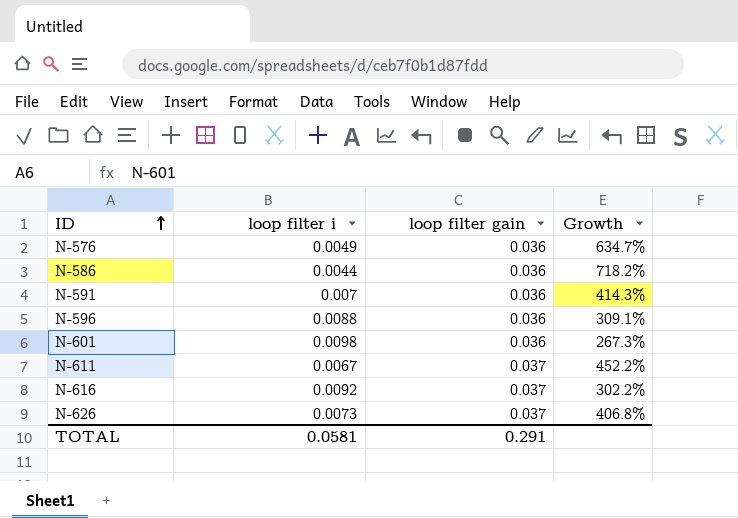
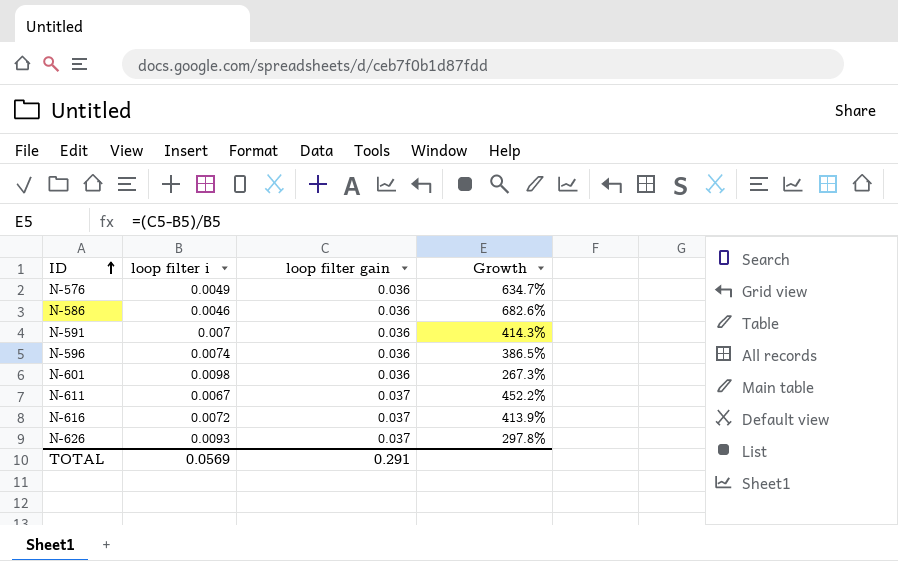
N-586 | loop filter i: 0.0044 -> 0.0046
N-586 | Growth: 718.2% -> 682.6%
N-596 | loop filter i: 0.0088 -> 0.0074
N-596 | Growth: 309.1% -> 386.5%
N-616 | loop filter i: 0.0092 -> 0.0072
N-616 | Growth: 302.2% -> 413.9%
N-626 | loop filter i: 0.0073 -> 0.0093
N-626 | Growth: 406.8% -> 297.8%
TOTAL | loop filter i: 0.0581 -> 0.0569

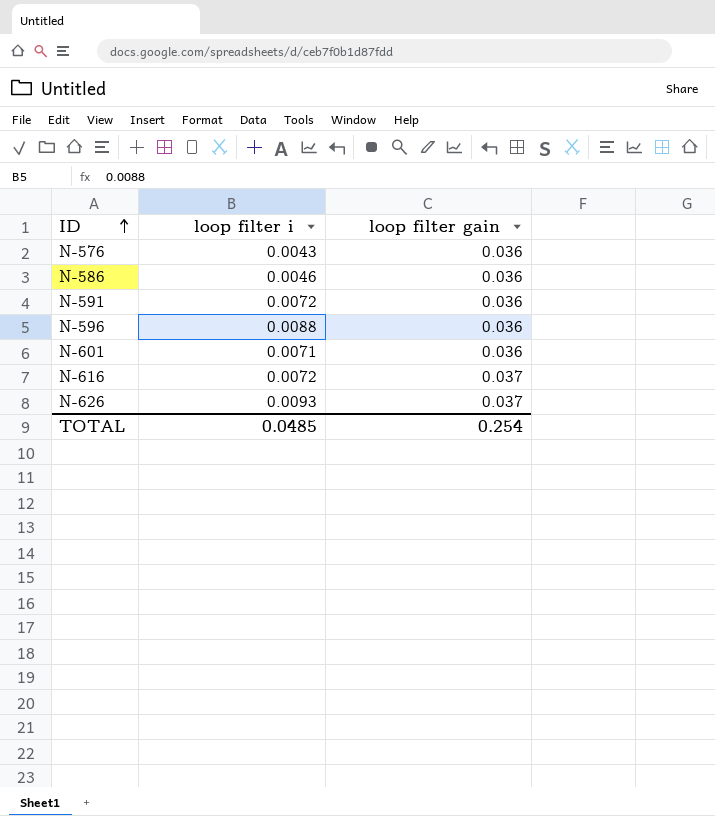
column Growth | formula: ([loop filter gain] - [loop filter i]) / [loop filter i] -> none
row N-611: 0.0067 | 0.037 | 452.2% -> none
N-576 | loop filter i: 0.0049 -> 0.0043
N-591 | loop filter i: 0.007 -> 0.0072
N-596 | loop filter i: 0.0074 -> 0.0088
N-601 | loop filter i: 0.0098 -> 0.0071
TOTAL | loop filter i: 0.0569 -> 0.0485
TOTAL | loop filter gain: 0.291 -> 0.254

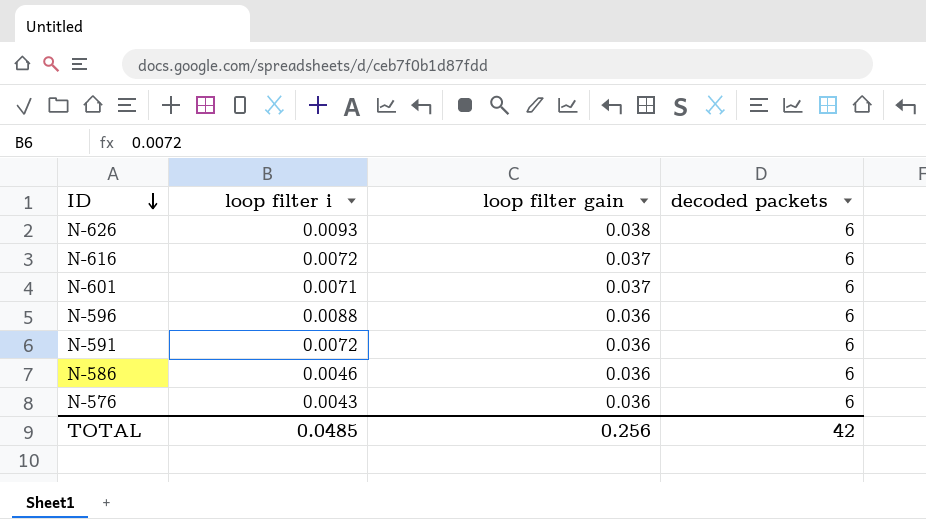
row order: ID ascending -> ID descending
column decoded packets | position: none -> 4
N-626 | loop filter gain: 0.037 -> 0.038
N-601 | loop filter gain: 0.036 -> 0.037
TOTAL | loop filter gain: 0.254 -> 0.256

